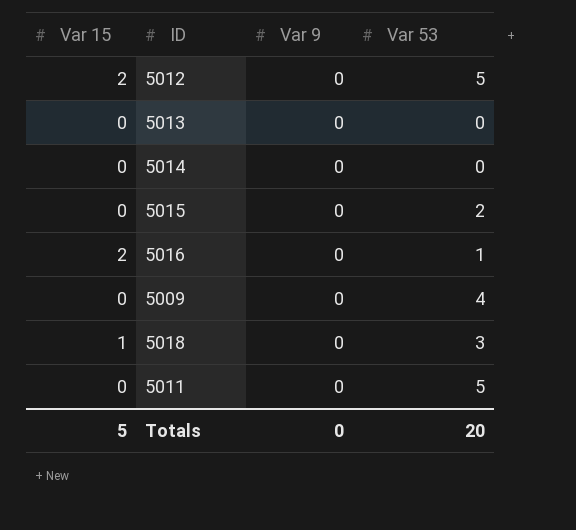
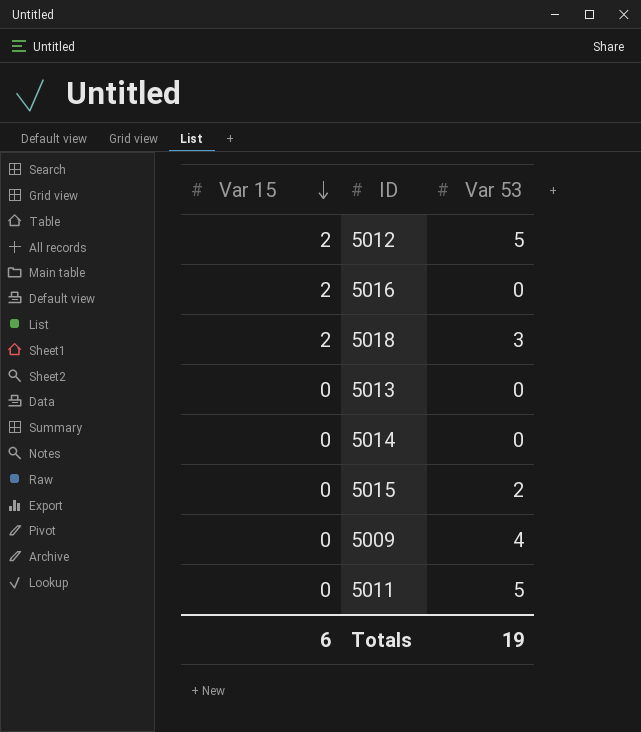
row order: none -> Var 15 descending
column Var 9 | position: 3 -> none
5016 | Var 53: 1 -> 0
5018 | Var 15: 1 -> 2
Totals | Var 15: 5 -> 6
Totals | Var 53: 20 -> 19

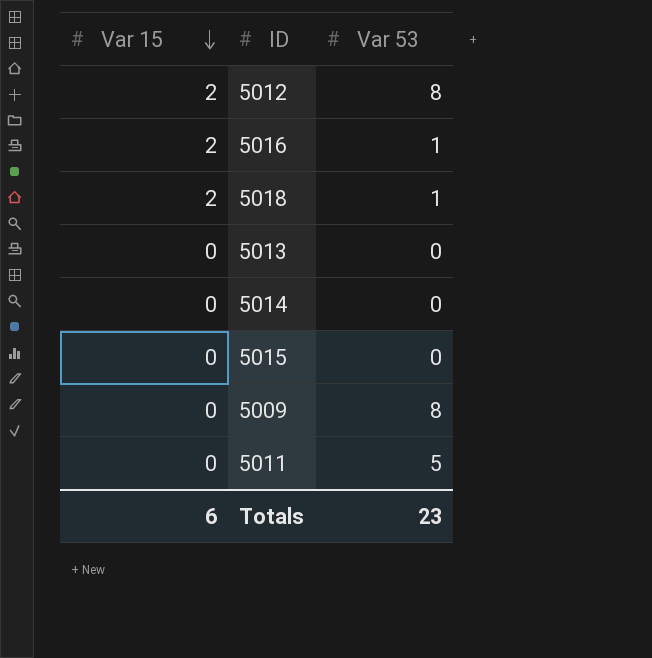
5012 | Var 53: 5 -> 8
5016 | Var 53: 0 -> 1
5018 | Var 53: 3 -> 1
5015 | Var 53: 2 -> 0
5009 | Var 53: 4 -> 8
Totals | Var 53: 19 -> 23

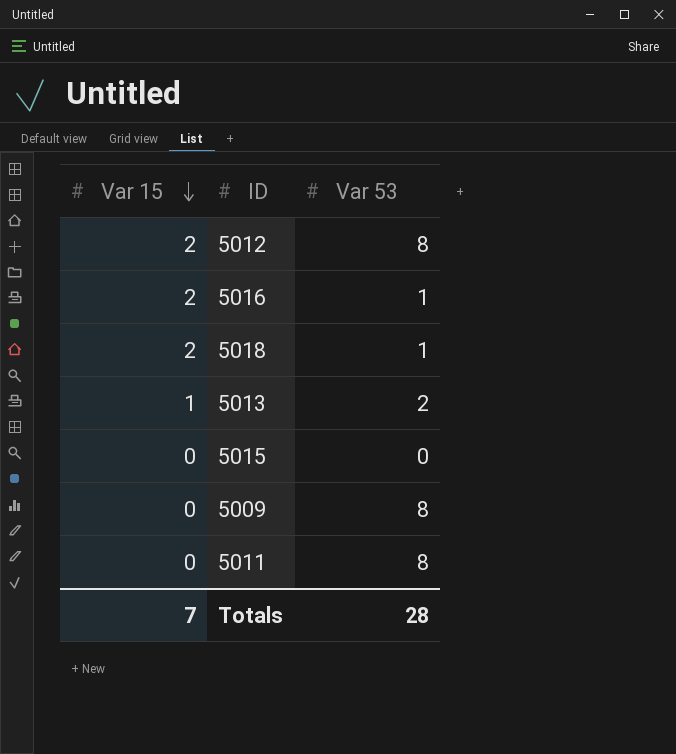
row 5014: 0 | 0 -> none
5013 | Var 15: 0 -> 1
5013 | Var 53: 0 -> 2
5011 | Var 53: 5 -> 8
Totals | Var 15: 6 -> 7
Totals | Var 53: 23 -> 28

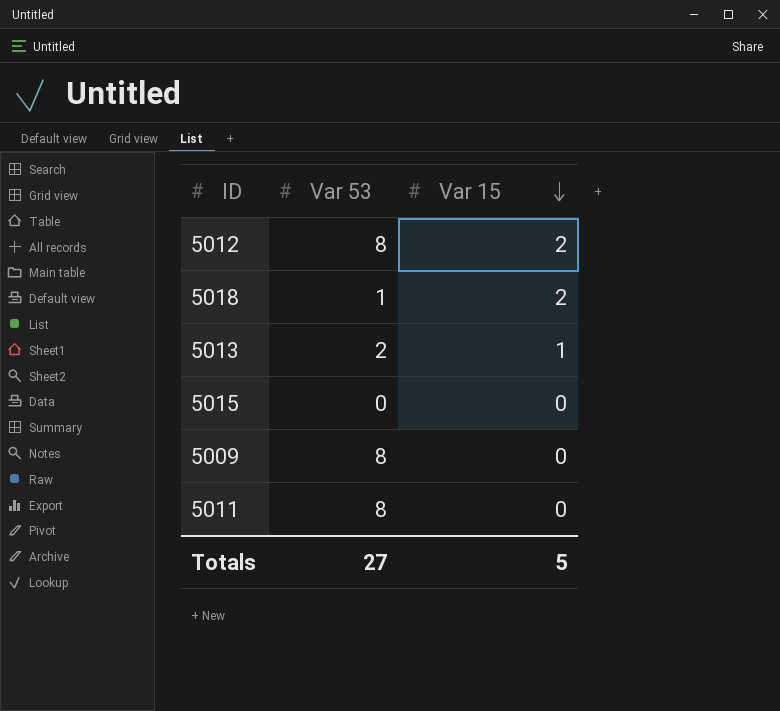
column Var 15 | position: 1 -> 3
row 5016: 2 | 1 -> none
Totals | Var 53: 28 -> 27
Totals | Var 15: 7 -> 5

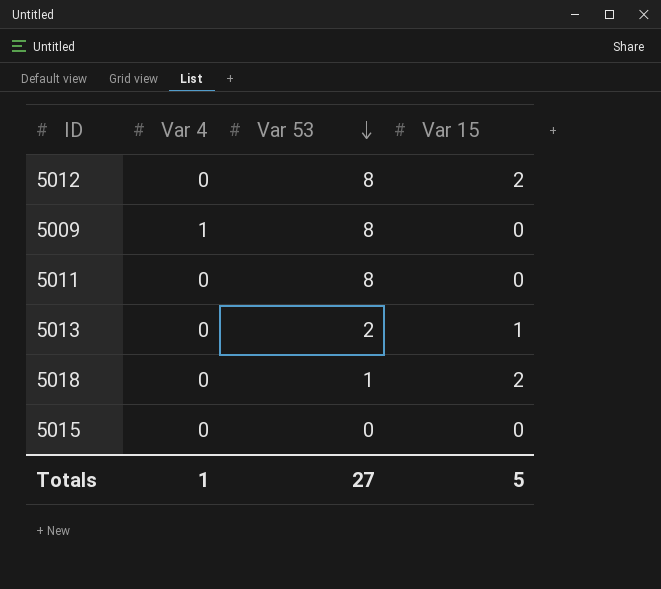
row order: Var 15 descending -> Var 53 descending
column Var 4 | position: none -> 2

